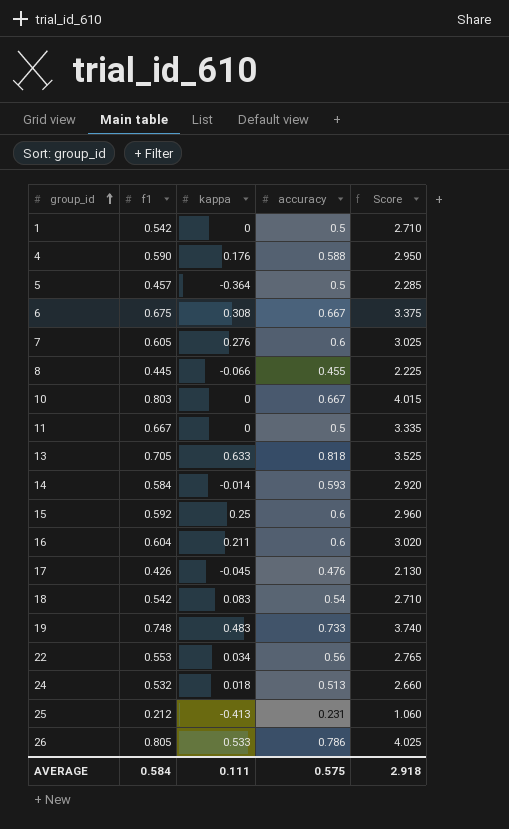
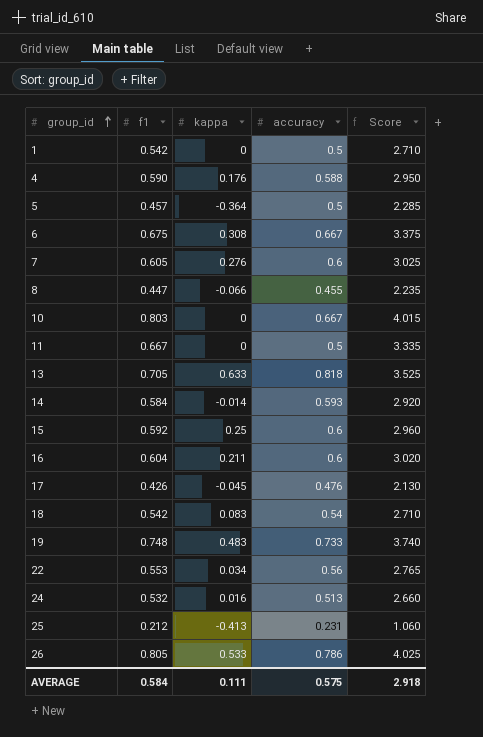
8 | f1: 0.445 -> 0.447
8 | Score: 2.225 -> 2.235
24 | kappa: 0.018 -> 0.016

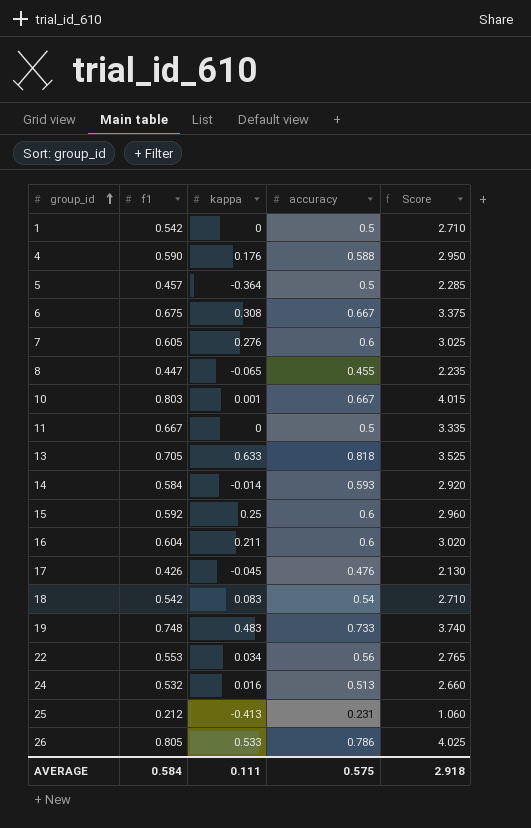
8 | kappa: -0.066 -> -0.065
10 | kappa: 0 -> 0.001

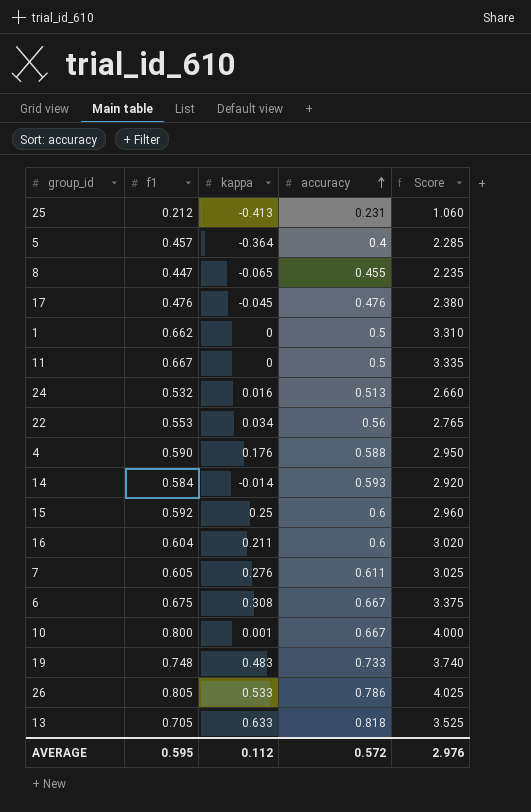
row order: group_id ascending -> accuracy ascending
row 18: 0.542 | 0.083 | 0.54 | 2.710 -> none
5 | accuracy: 0.5 -> 0.4
17 | f1: 0.426 -> 0.476
17 | Score: 2.130 -> 2.380
1 | f1: 0.542 -> 0.662
1 | Score: 2.710 -> 3.310
7 | accuracy: 0.6 -> 0.611
10 | f1: 0.803 -> 0.800
10 | Score: 4.015 -> 4.000
AVERAGE | f1: 0.584 -> 0.595
AVERAGE | kappa: 0.111 -> 0.112
AVERAGE | accuracy: 0.575 -> 0.572
AVERAGE | Score: 2.918 -> 2.976

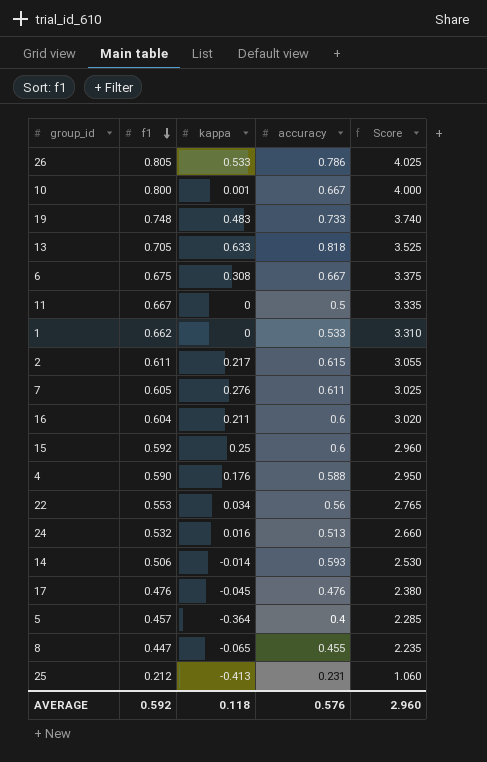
row order: accuracy ascending -> f1 descending
1 | accuracy: 0.5 -> 0.533
row 2: none -> 0.611 | 0.217 | 0.615 | 3.055
14 | f1: 0.584 -> 0.506
14 | Score: 2.920 -> 2.530
AVERAGE | f1: 0.595 -> 0.592
AVERAGE | kappa: 0.112 -> 0.118
AVERAGE | accuracy: 0.572 -> 0.576
AVERAGE | Score: 2.976 -> 2.960

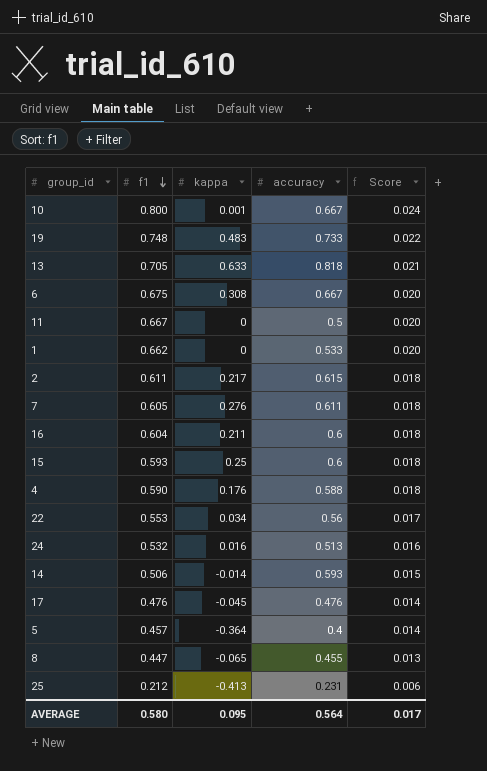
column Score | formula: [f1] * 5 -> [f1] * 0.03
row 26: 0.805 | 0.533 | 0.786 | 4.025 -> none
15 | f1: 0.592 -> 0.593
AVERAGE | f1: 0.592 -> 0.580
AVERAGE | kappa: 0.118 -> 0.095
AVERAGE | accuracy: 0.576 -> 0.564
AVERAGE | Score: 2.960 -> 0.017

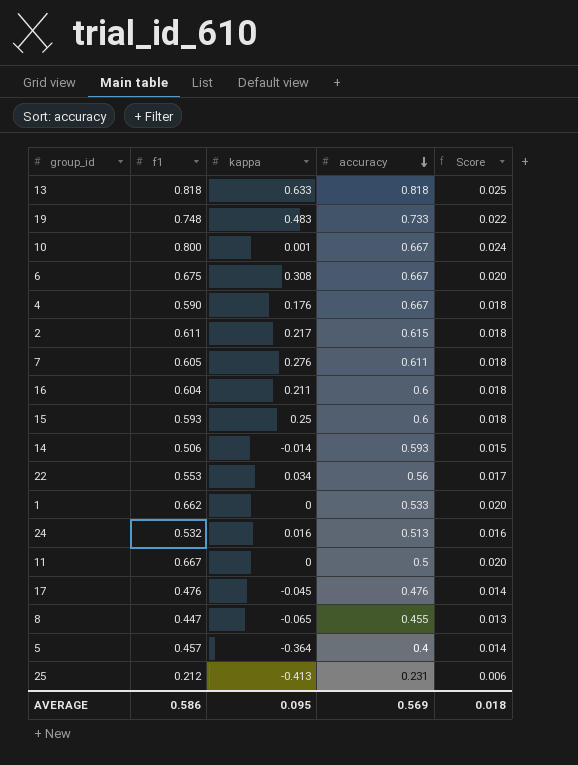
row order: f1 descending -> accuracy descending
13 | f1: 0.705 -> 0.818
13 | Score: 0.021 -> 0.025
4 | accuracy: 0.588 -> 0.667
AVERAGE | f1: 0.580 -> 0.586
AVERAGE | accuracy: 0.564 -> 0.569
AVERAGE | Score: 0.017 -> 0.018

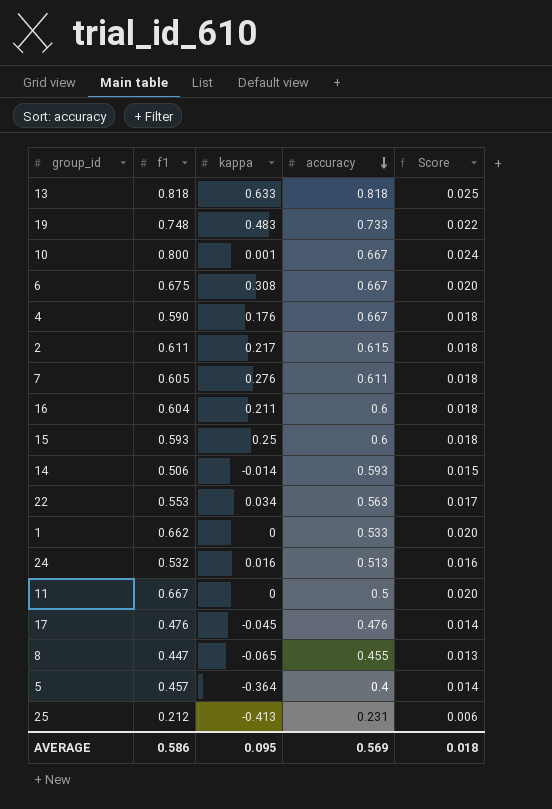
22 | accuracy: 0.56 -> 0.563

